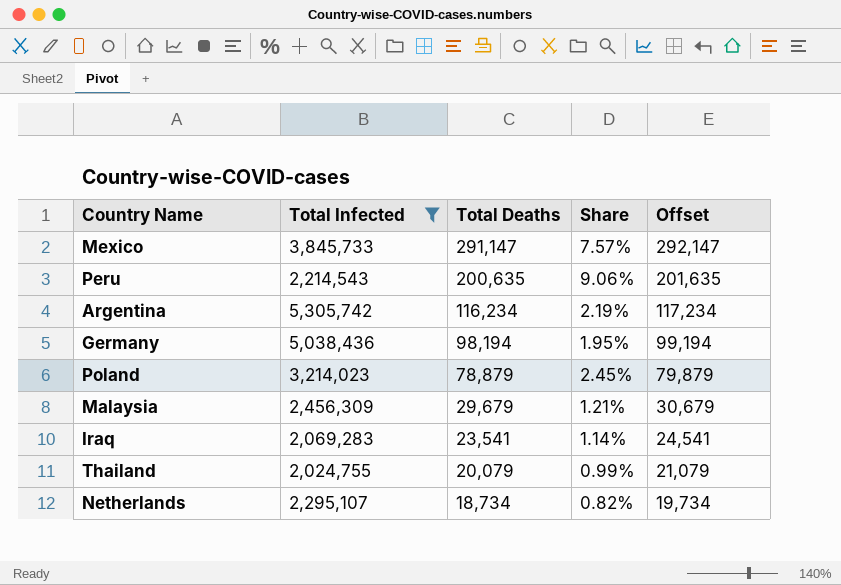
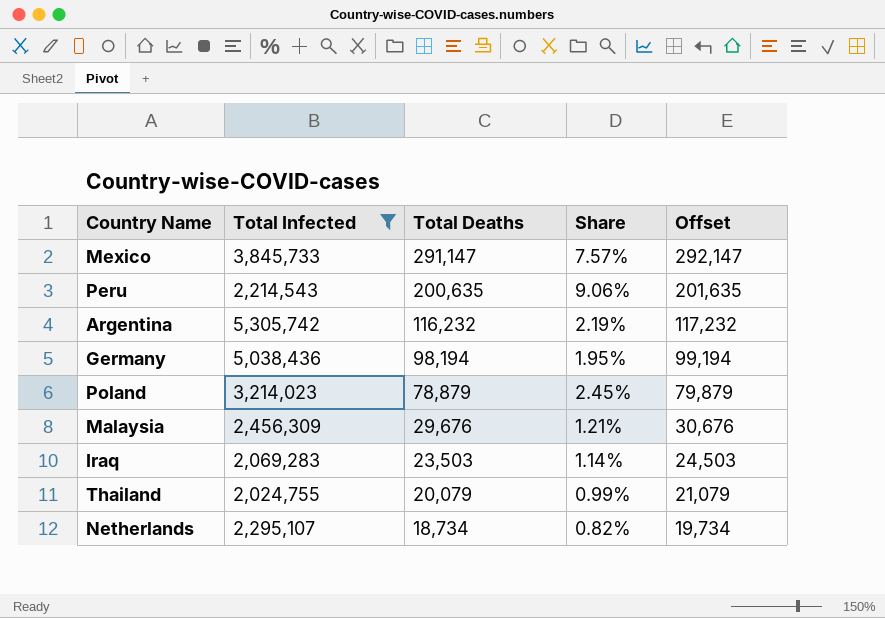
Argentina | Total Deaths: 116,234 -> 116,232
Argentina | Offset: 117,234 -> 117,232
Malaysia | Total Deaths: 29,679 -> 29,676
Malaysia | Offset: 30,679 -> 30,676
Iraq | Total Deaths: 23,541 -> 23,503
Iraq | Offset: 24,541 -> 24,503

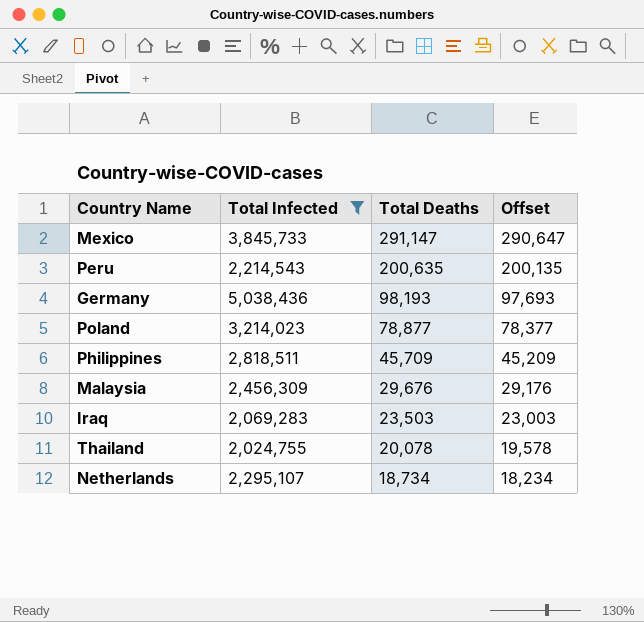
column Share | formula: [Total Deaths] / [Total Infected] -> none
column Offset | formula: [Total Deaths] + 1000 -> [Total Deaths] - 500
row Argentina: 5,305,742 | 116,232 | 2.19% | 117,232 -> none
Germany | Total Deaths: 98,194 -> 98,193
Poland | Total Deaths: 78,879 -> 78,877
row Philippines: none -> 2,818,511 | 45,709 | 45,209
Thailand | Total Deaths: 20,079 -> 20,078

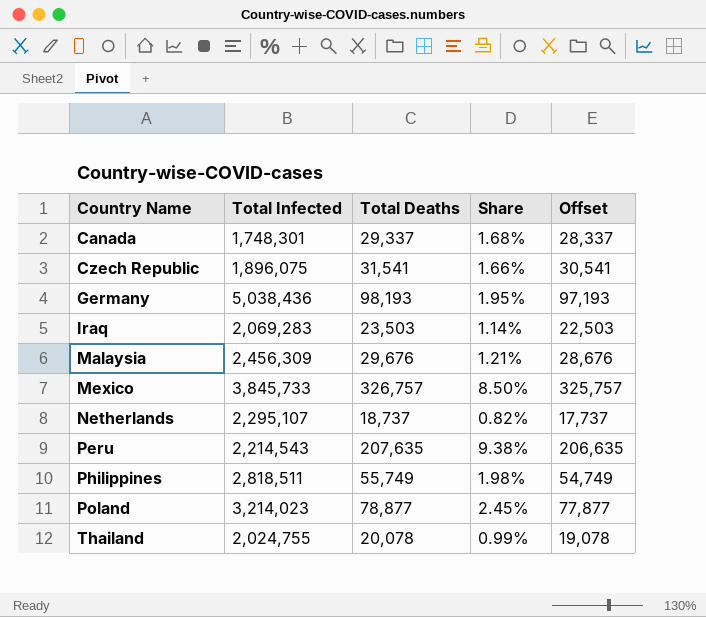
filter: Total Infected >= 2,024,755 -> none
row order: Total Deaths descending -> Country Name ascending
column Share | formula: none -> [Total Deaths] / [Total Infected]
column Offset | formula: [Total Deaths] - 500 -> [Total Deaths] - 1000
Mexico | Total Deaths: 291,147 -> 326,757
Netherlands | Total Deaths: 18,734 -> 18,737
Peru | Total Deaths: 200,635 -> 207,635
Philippines | Total Deaths: 45,709 -> 55,749

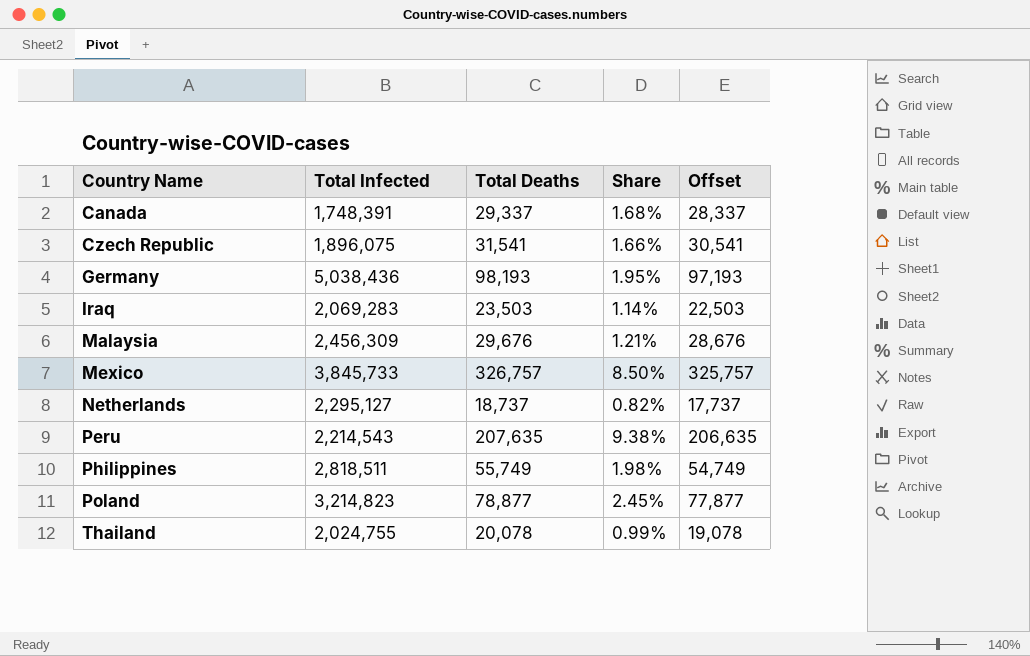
Canada | Total Infected: 1,748,301 -> 1,748,391
Netherlands | Total Infected: 2,295,107 -> 2,295,127
Poland | Total Infected: 3,214,023 -> 3,214,823

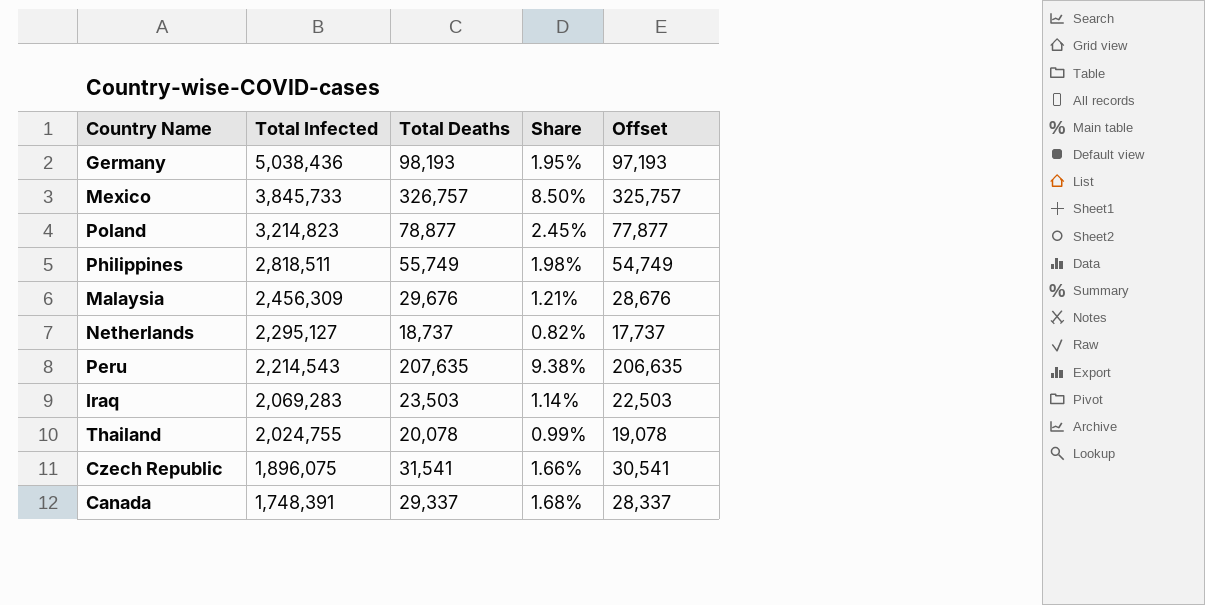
row order: Country Name ascending -> Total Infected descending

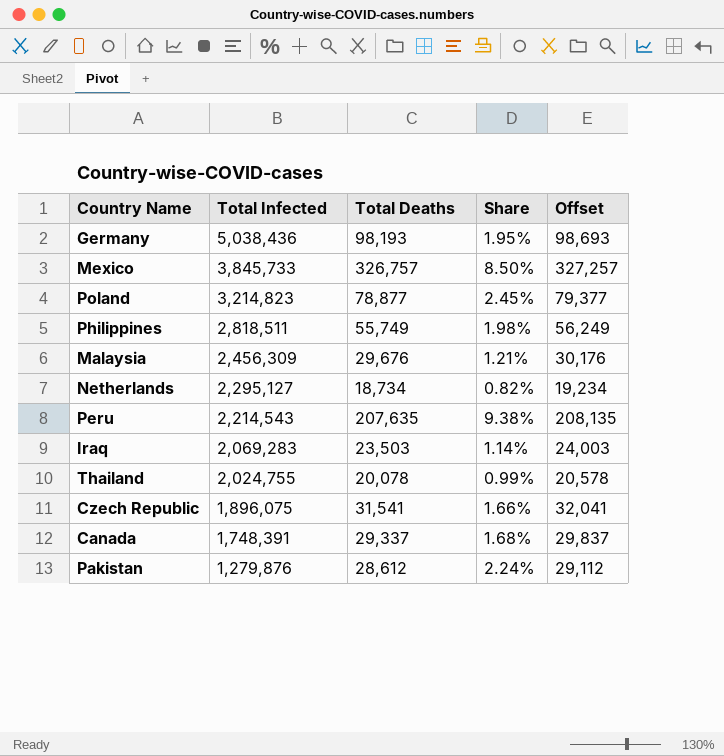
column Offset | formula: [Total Deaths] - 1000 -> [Total Deaths] + 500
Netherlands | Total Deaths: 18,737 -> 18,734
row Pakistan: none -> 1,279,876 | 28,612 | 2.24% | 29,112

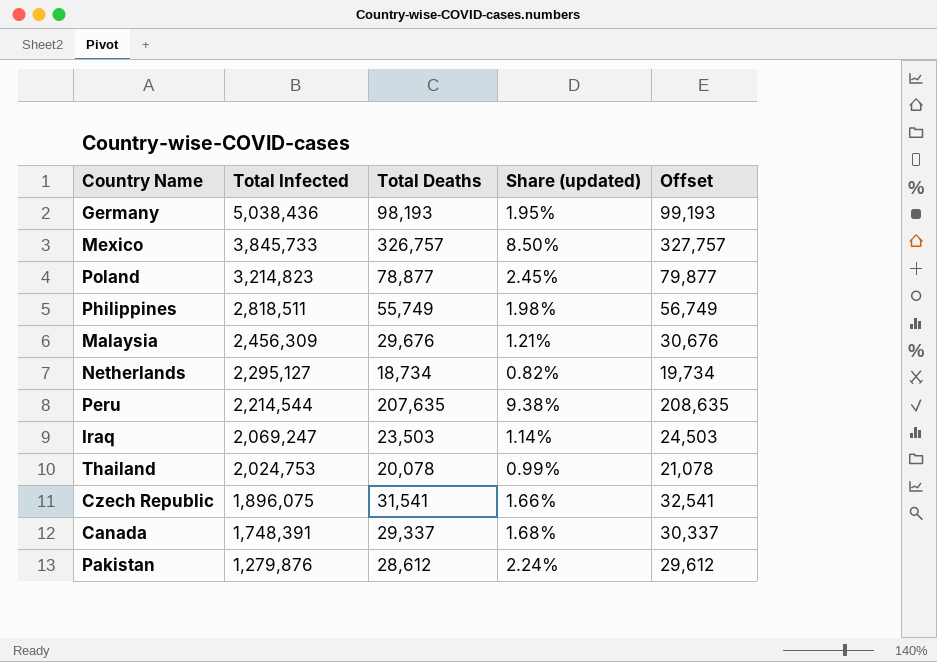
column name: Share -> Share (updated)
column Offset | formula: [Total Deaths] + 500 -> [Total Deaths] + 1000
Peru | Total Infected: 2,214,543 -> 2,214,544
Iraq | Total Infected: 2,069,283 -> 2,069,247
Thailand | Total Infected: 2,024,755 -> 2,024,753

